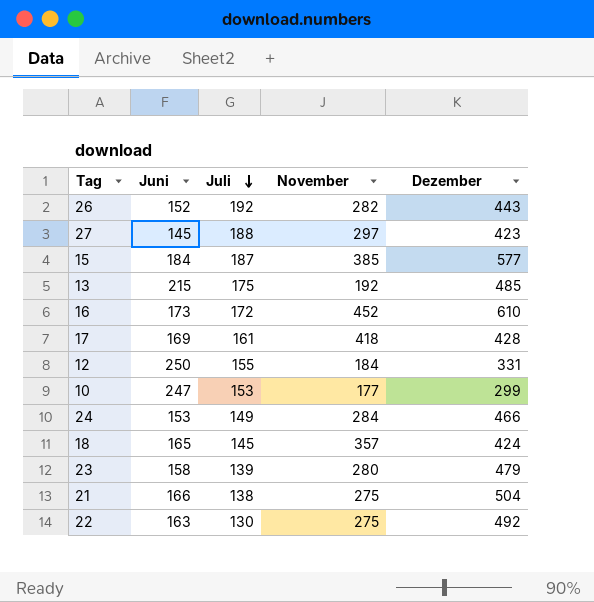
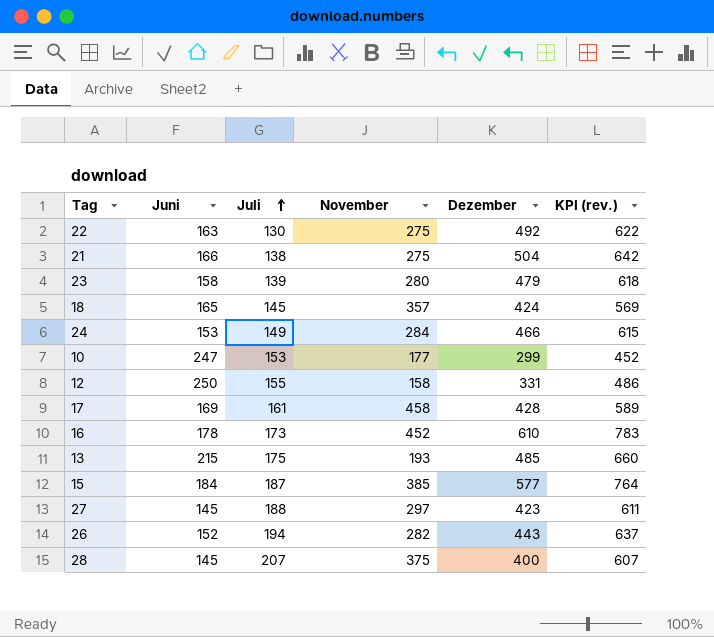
row order: Juli descending -> Juli ascending
column KPI (rev.) | formula: none -> [Juli] + [Dezember]
12 | November: 184 -> 158
17 | November: 418 -> 458
16 | Juni: 173 -> 178
16 | Juli: 172 -> 173
13 | November: 192 -> 193
26 | Juli: 192 -> 194
row 28: none -> 145 | 207 | 375 | 400 | 607

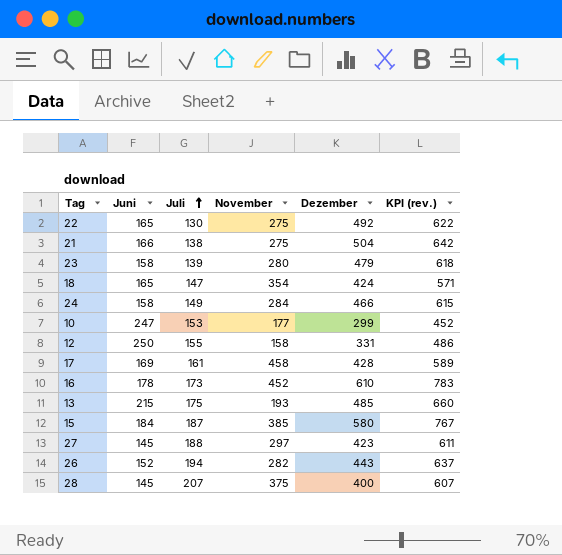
22 | Juni: 163 -> 165
18 | Juli: 145 -> 147
18 | November: 357 -> 354
18 | KPI (rev.): 569 -> 571
24 | Juni: 153 -> 158
15 | Dezember: 577 -> 580
15 | KPI (rev.): 764 -> 767

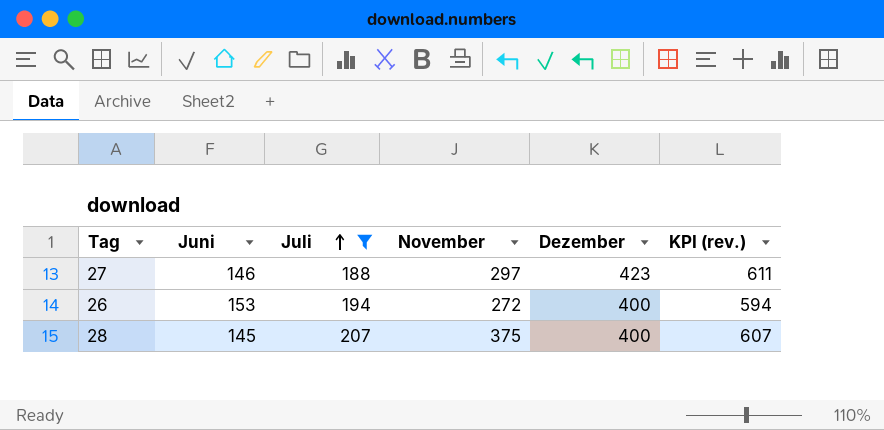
filter: none -> Juli >= 188
27 | Juni: 145 -> 146
26 | Juni: 152 -> 153
26 | November: 282 -> 272
26 | Dezember: 443 -> 400
26 | KPI (rev.): 637 -> 594

